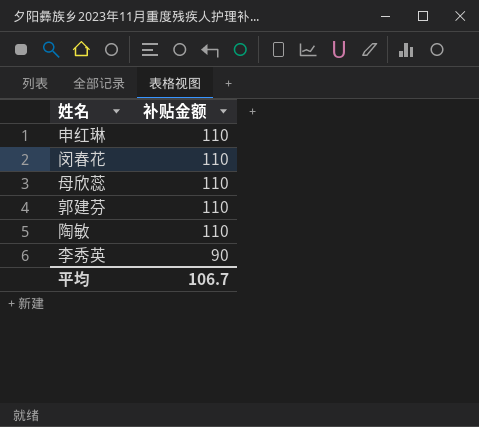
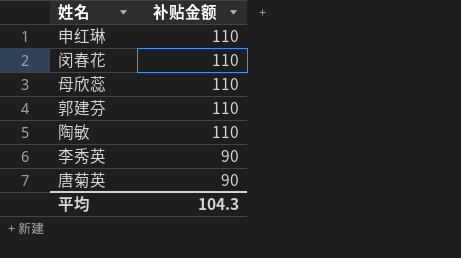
row 唐菊英: none -> 90
平均 | 补贴金额: 106.7 -> 104.3

